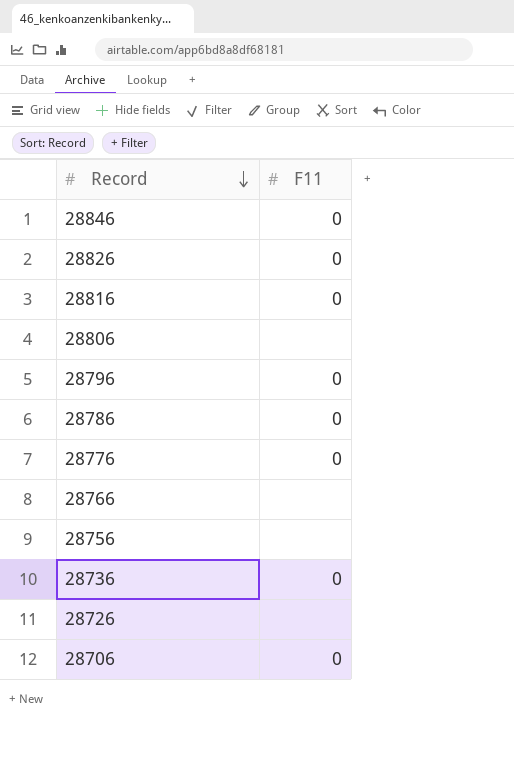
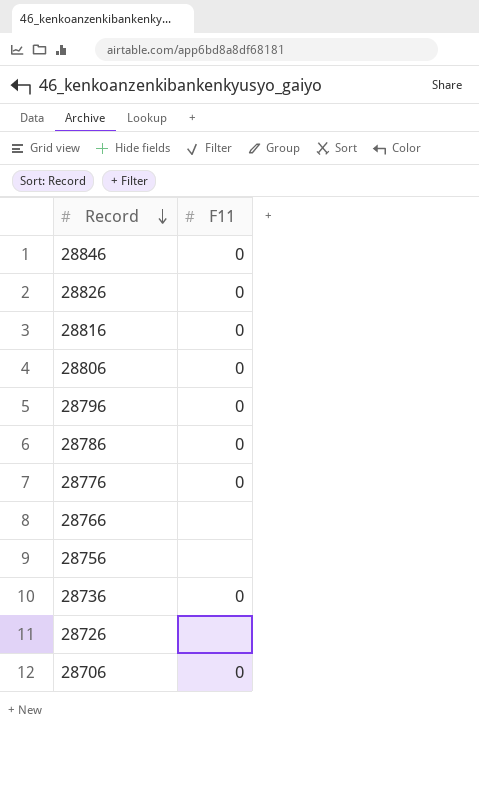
28806 | F11: none -> 0

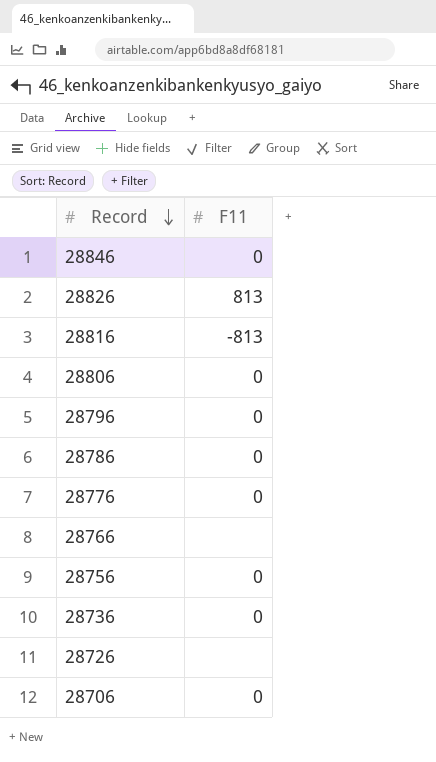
28826 | F11: 0 -> 813
28816 | F11: 0 -> -813
28756 | F11: none -> 0

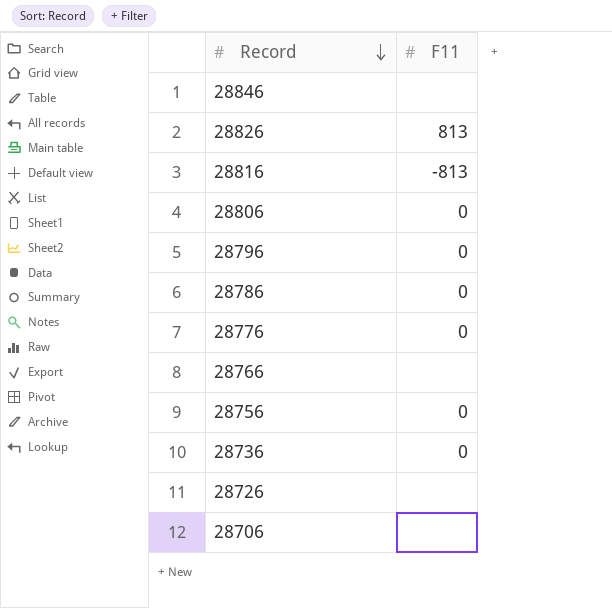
28846 | F11: 0 -> none
28706 | F11: 0 -> none

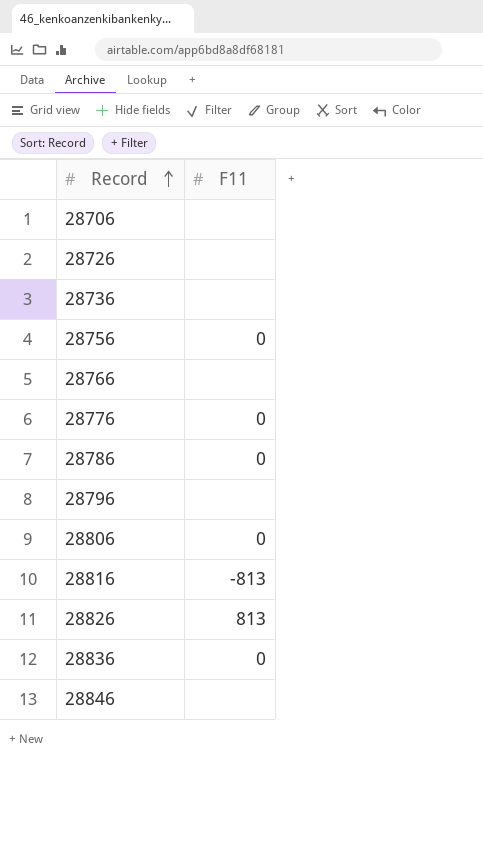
row order: Record descending -> Record ascending
28736 | F11: 0 -> none
28796 | F11: 0 -> none
row 28836: none -> 0

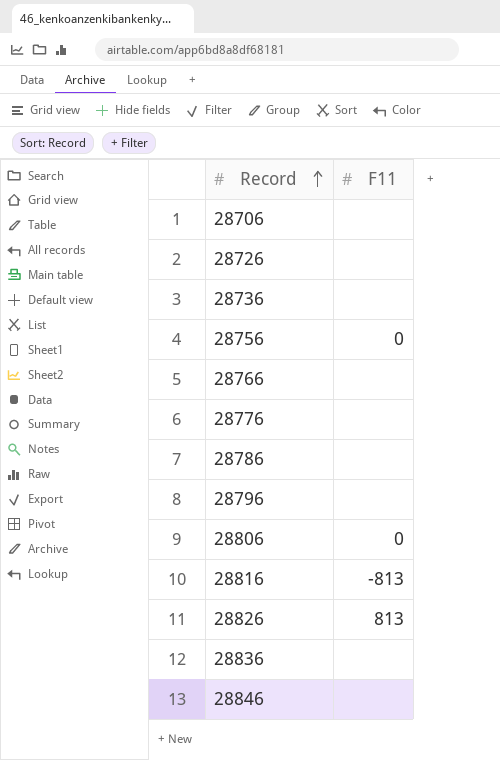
28776 | F11: 0 -> none
28786 | F11: 0 -> none
28836 | F11: 0 -> none

